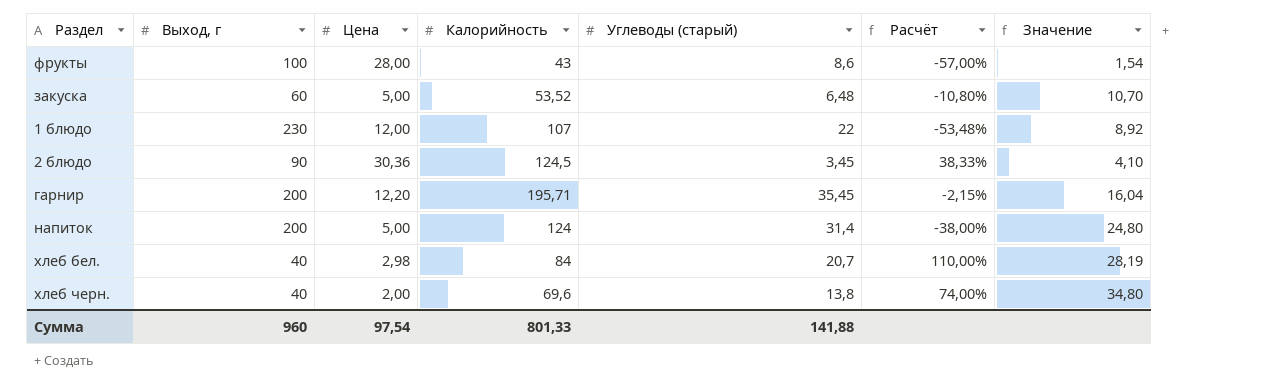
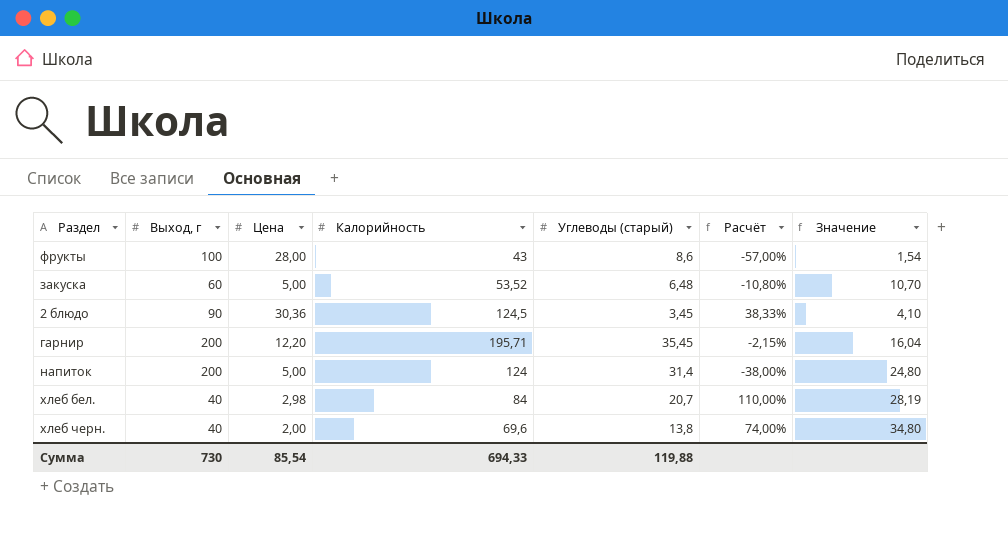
row 1 блюдо: 230 | 12,00 | 107 | 22 | -53,48% | 8,92 -> none
Сумма | Выход, г: 960 -> 730
Сумма | Цена: 97,54 -> 85,54
Сумма | Калорийность: 801,33 -> 694,33
Сумма | Углеводы (старый): 141,88 -> 119,88

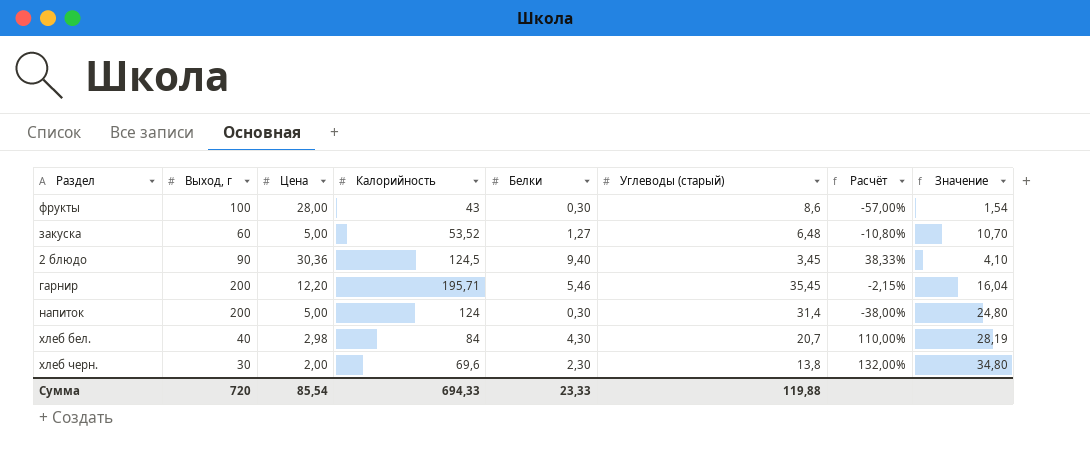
column Белки | position: none -> 5
хлеб черн. | Выход, г: 40 -> 30
хлеб черн. | Расчёт: 74,00% -> 132,00%
Сумма | Выход, г: 730 -> 720

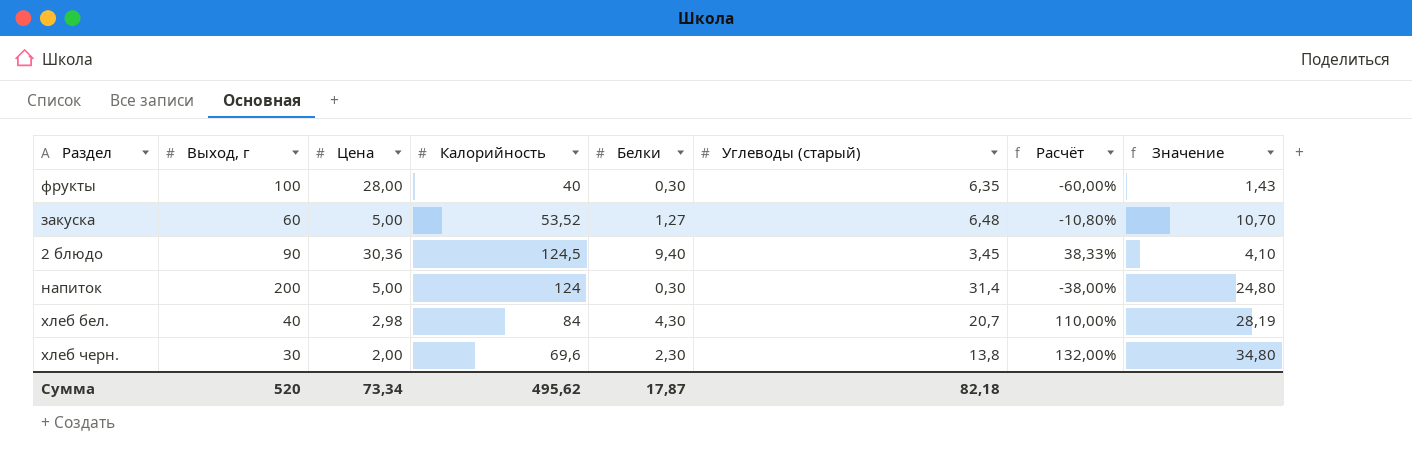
row гарнир: 200 | 12,20 | 195,71 | 5,46 | 35,45 | -2,15% | 16,04 -> none
фрукты | Калорийность: 43 -> 40
фрукты | Углеводы (старый): 8,6 -> 6,35
фрукты | Расчёт: -57,00% -> -60,00%
фрукты | Значение: 1,54 -> 1,43
Сумма | Выход, г: 720 -> 520
Сумма | Цена: 85,54 -> 73,34
Сумма | Калорийность: 694,33 -> 495,62
Сумма | Белки: 23,33 -> 17,87
Сумма | Углеводы (старый): 119,88 -> 82,18

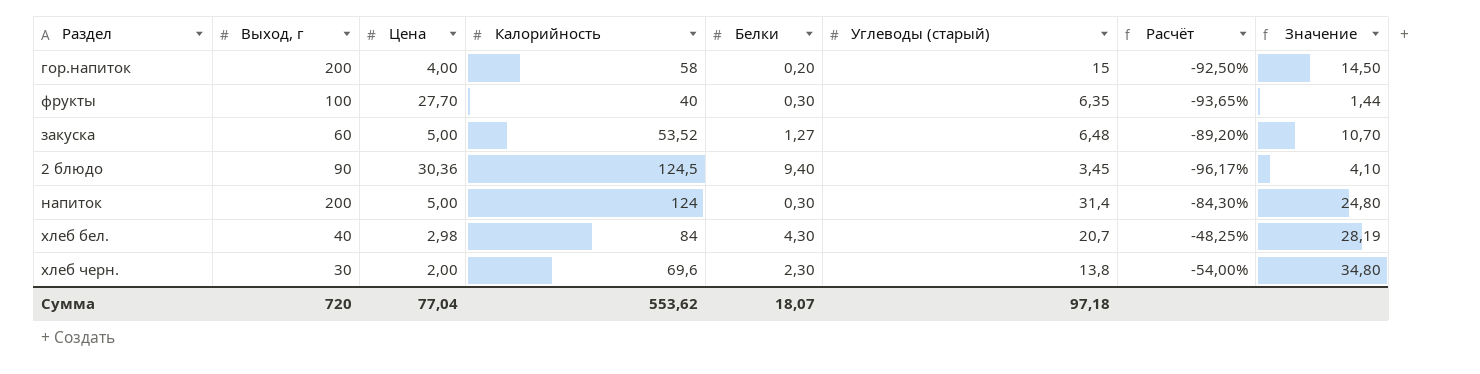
column Расчёт | formula: ([Калорийность] - [Выход, г]) / [Выход, г] -> ([Углеводы (старый)] - [Выход, г]) / [Выход, г]
row гор.напиток: none -> 200 | 4,00 | 58 | 0,20 | 15 | -92,50% | 14,50
фрукты | Цена: 28,00 -> 27,70
фрукты | Значение: 1,43 -> 1,44
Сумма | Выход, г: 520 -> 720
Сумма | Цена: 73,34 -> 77,04
Сумма | Калорийность: 495,62 -> 553,62
Сумма | Белки: 17,87 -> 18,07
Сумма | Углеводы (старый): 82,18 -> 97,18

